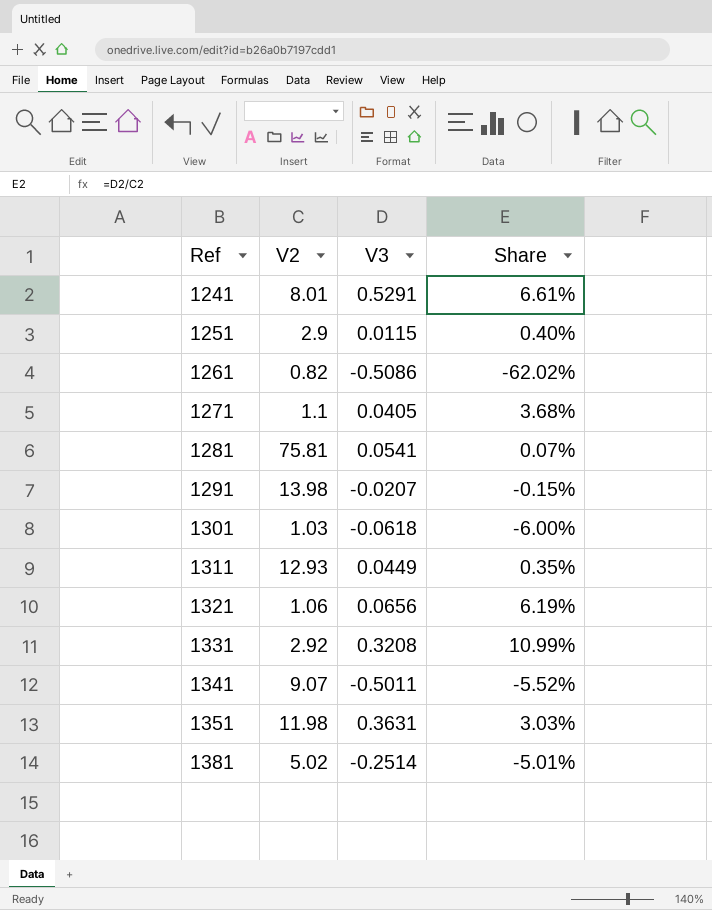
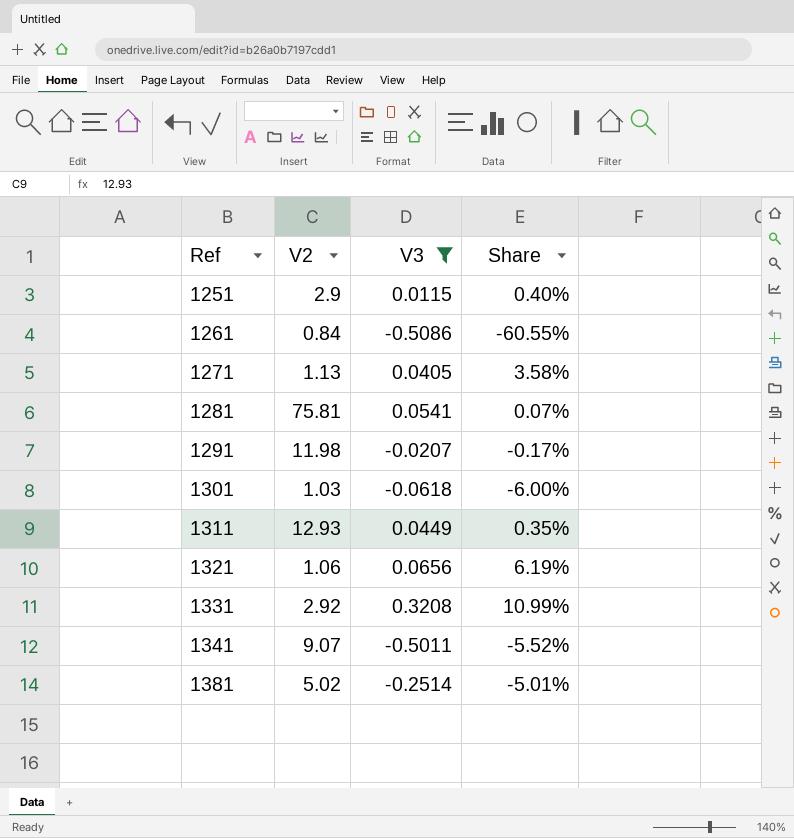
filter: none -> V3 <= 0.3208
1261 | V2: 0.82 -> 0.84
1261 | Share: -62.02% -> -60.55%
1271 | V2: 1.1 -> 1.13
1271 | Share: 3.68% -> 3.58%
1291 | V2: 13.98 -> 11.98
1291 | Share: -0.15% -> -0.17%

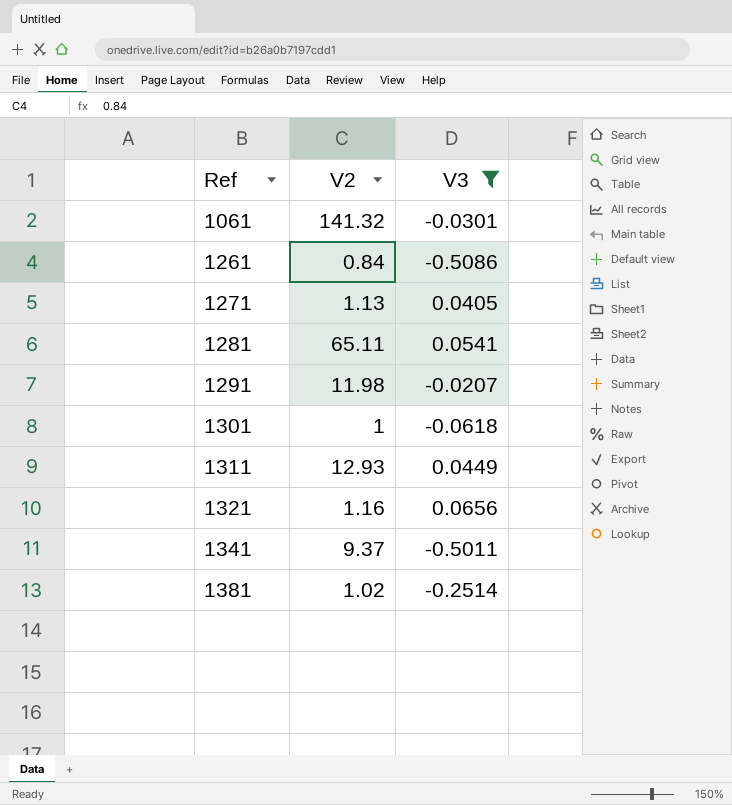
column Share | formula: [V3] / [V2] -> none
row 1251: 2.9 | 0.0115 | 0.40% -> none
row 1331: 2.92 | 0.3208 | 10.99% -> none
row 1061: none -> 141.32 | -0.0301
1281 | V2: 75.81 -> 65.11
1301 | V2: 1.03 -> 1
1321 | V2: 1.06 -> 1.16
1341 | V2: 9.07 -> 9.37
1381 | V2: 5.02 -> 1.02

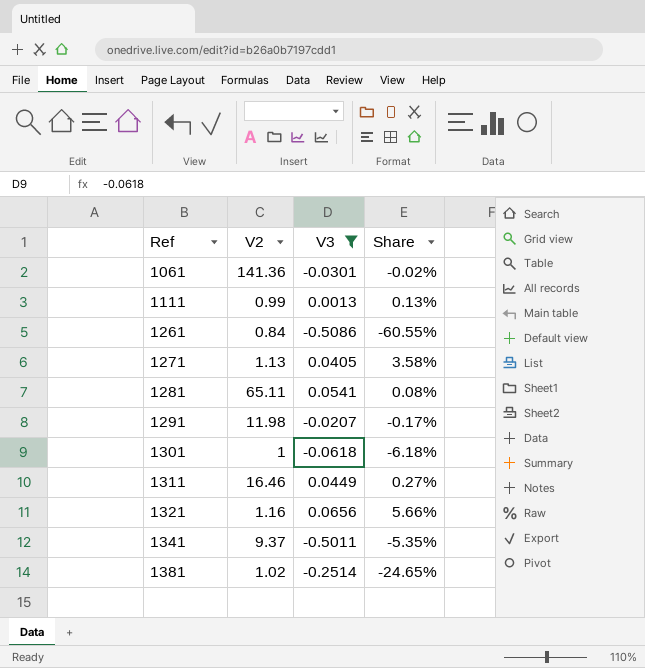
column Share | formula: none -> [V3] / [V2]
1061 | V2: 141.32 -> 141.36
row 1111: none -> 0.99 | 0.0013 | 0.13%
1311 | V2: 12.93 -> 16.46

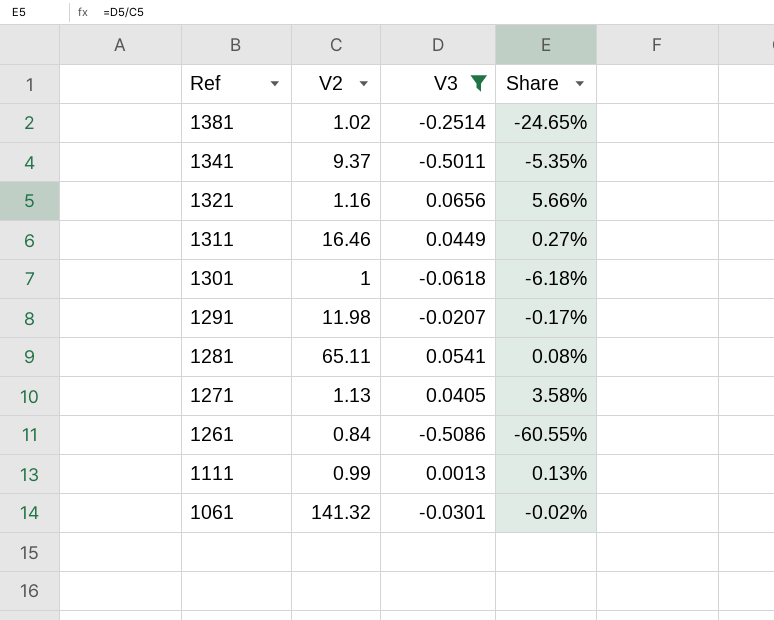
row order: Ref ascending -> Ref descending
1061 | V2: 141.36 -> 141.32

